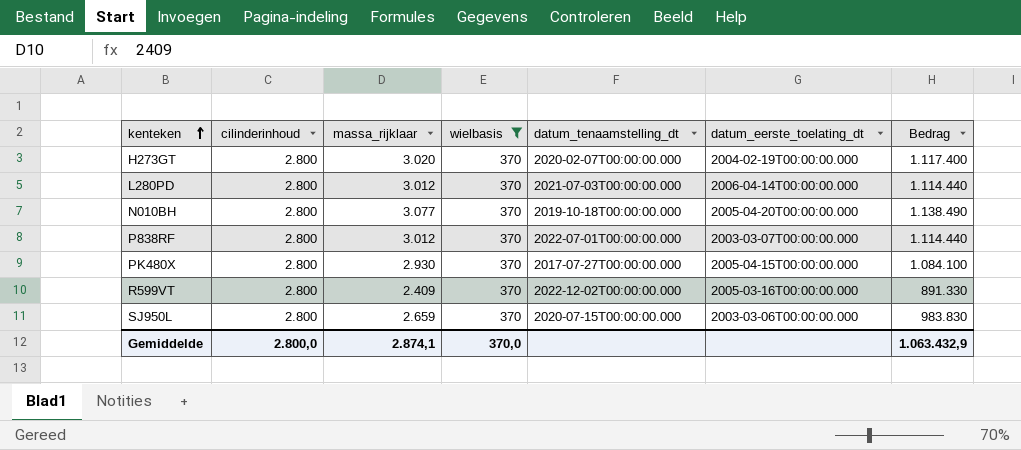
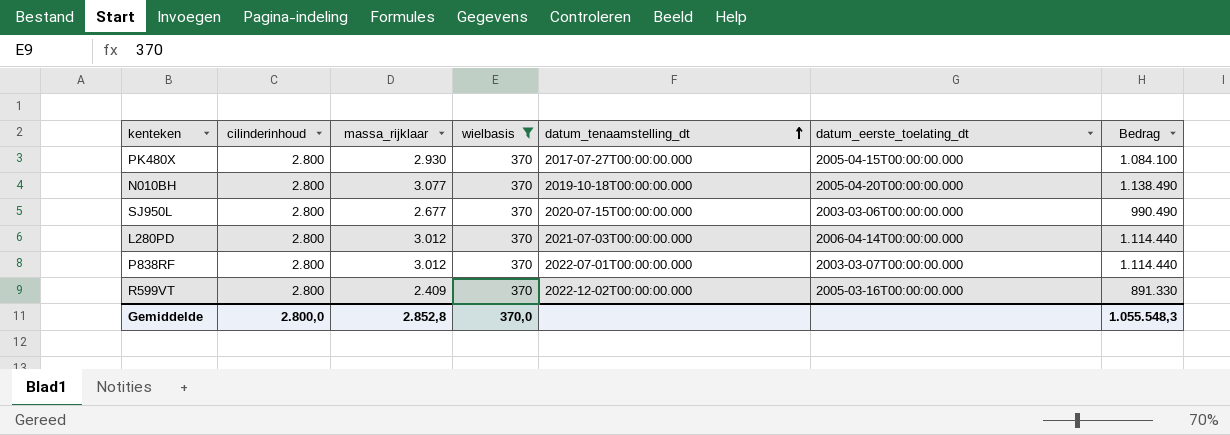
row order: kenteken ascending -> datum_tenaamstelling_dt ascending
row H273GT: 2.800 | 3.020 | 370 | 2020-02-07T00:00:00.000 | 2004-02-19T00:00:00.000 | 1.117.400 -> none
SJ950L | massa_rijklaar: 2.659 -> 2.677
SJ950L | Bedrag: 983.830 -> 990.490
Gemiddelde | massa_rijklaar: 2.874,1 -> 2.852,8
Gemiddelde | Bedrag: 1.063.432,9 -> 1.055.548,3

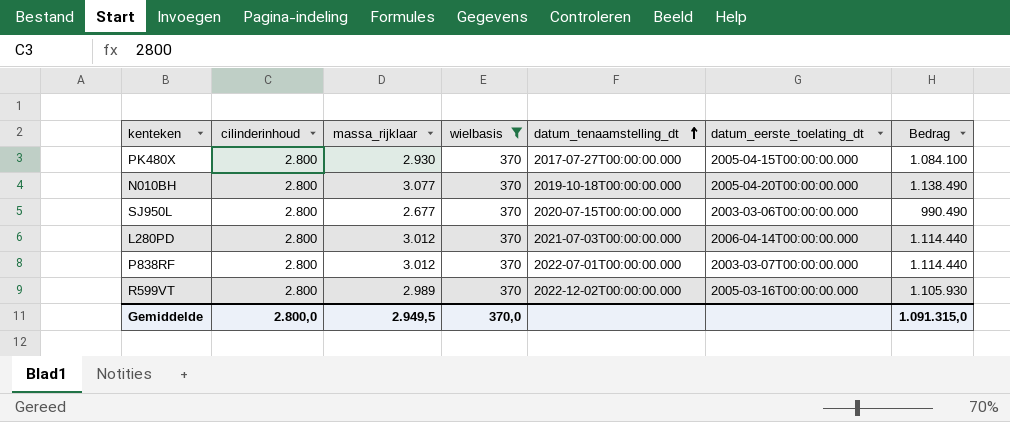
R599VT | massa_rijklaar: 2.409 -> 2.989
R599VT | Bedrag: 891.330 -> 1.105.930
Gemiddelde | massa_rijklaar: 2.852,8 -> 2.949,5
Gemiddelde | Bedrag: 1.055.548,3 -> 1.091.315,0

